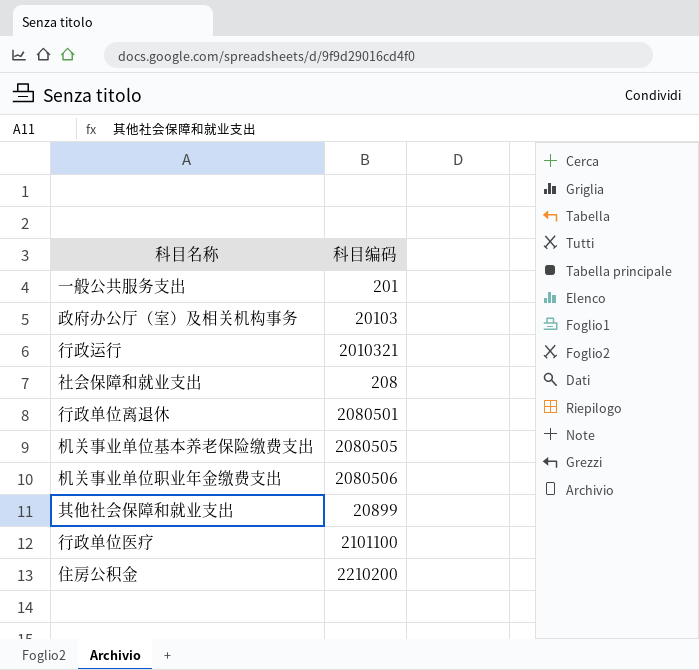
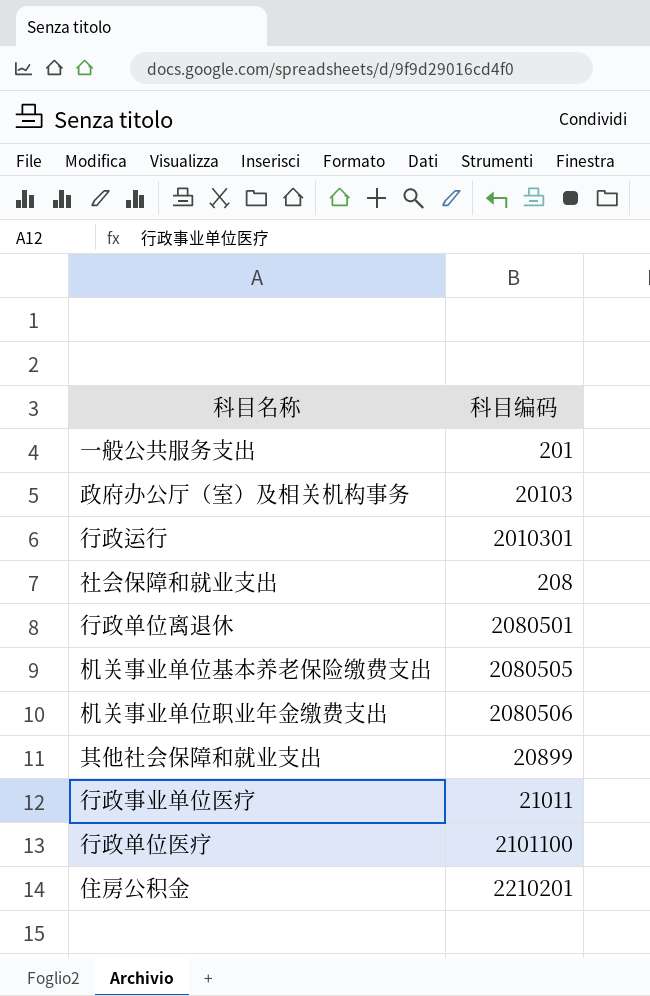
行政运行 | 科目编码: 2010321 -> 2010301
row 行政事业单位医疗: none -> 21011
住房公积金 | 科目编码: 2210200 -> 2210201

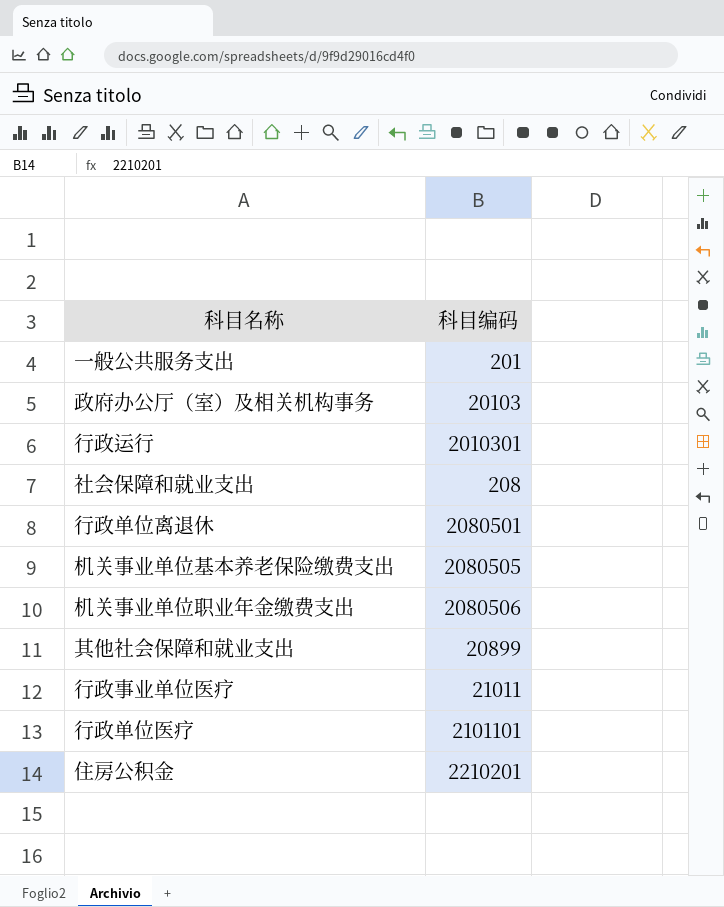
行政单位医疗 | 科目编码: 2101100 -> 2101101

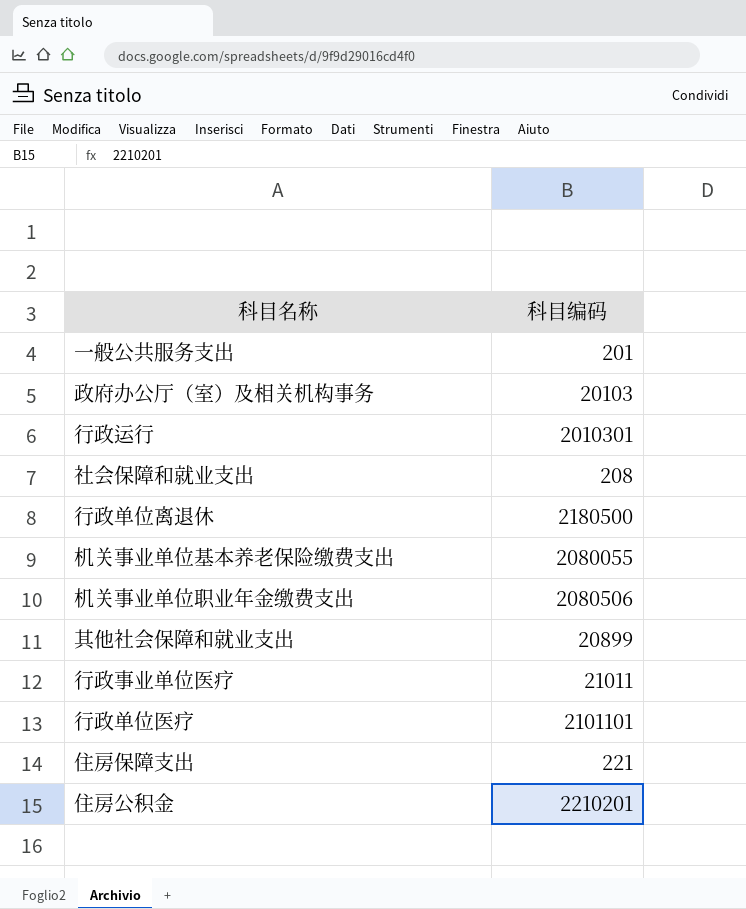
行政单位离退休 | 科目编码: 2080501 -> 2180500
机关事业单位基本养老保险缴费支出 | 科目编码: 2080505 -> 2080055
row 住房保障支出: none -> 221

